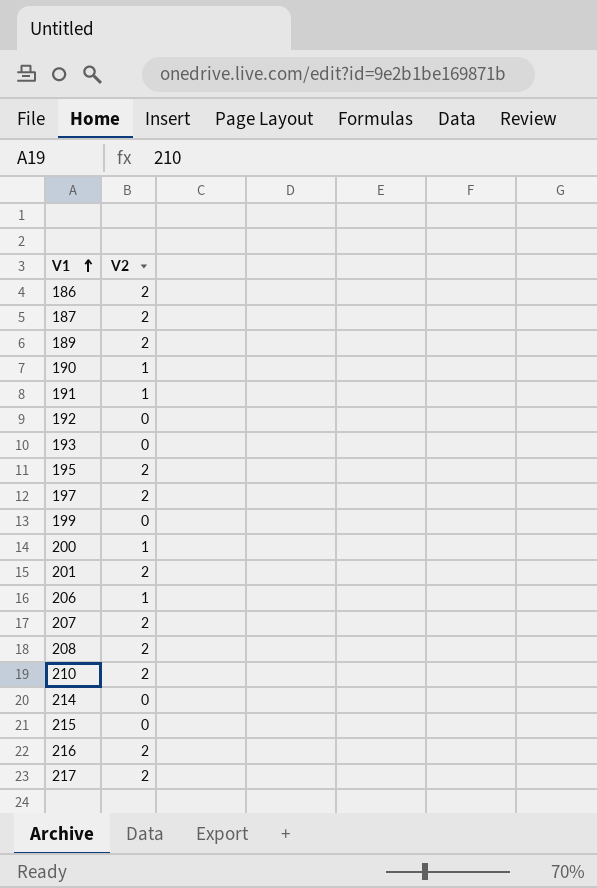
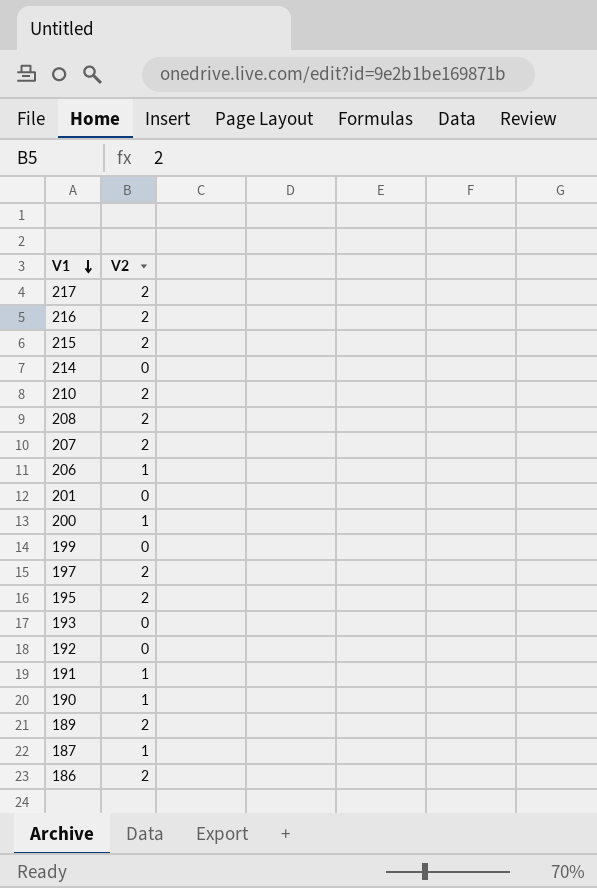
row order: V1 ascending -> V1 descending
215 | V2: 0 -> 2
201 | V2: 2 -> 0
187 | V2: 2 -> 1

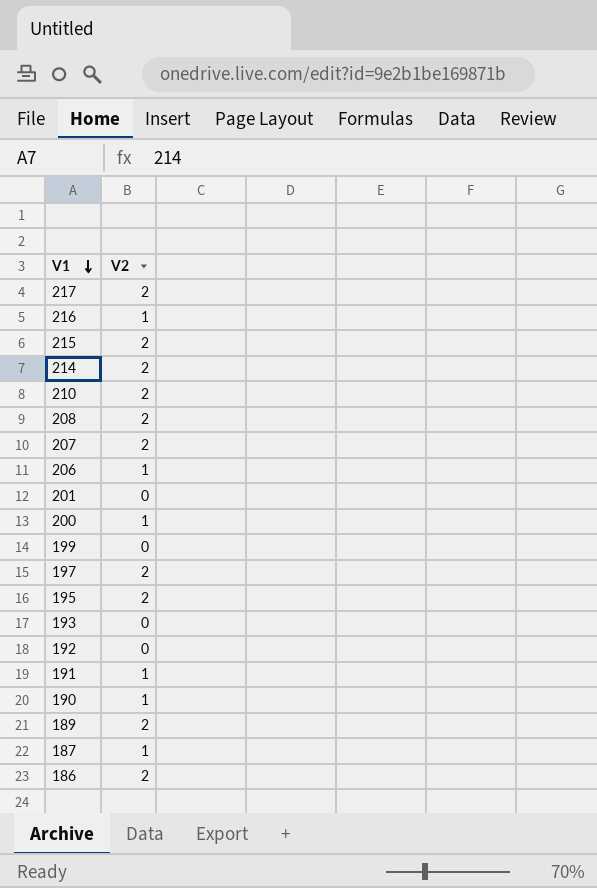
216 | V2: 2 -> 1
214 | V2: 0 -> 2

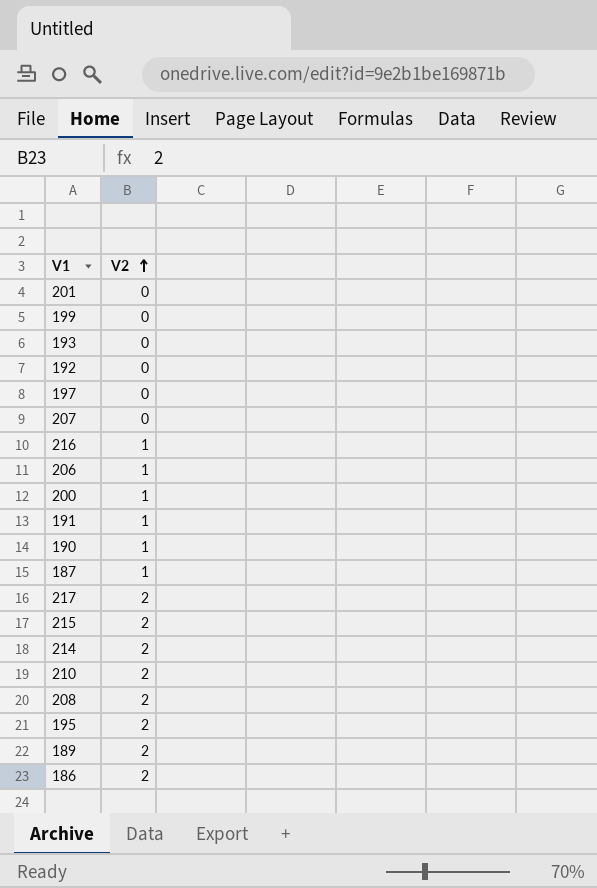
row order: V1 descending -> V2 ascending
197 | V2: 2 -> 0
207 | V2: 2 -> 0

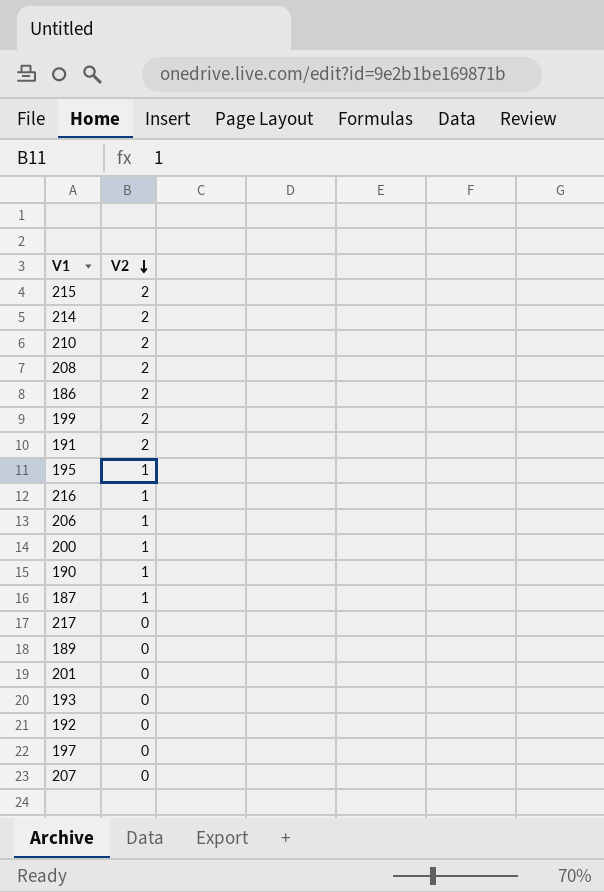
row order: V2 ascending -> V2 descending
199 | V2: 0 -> 2
191 | V2: 1 -> 2
195 | V2: 2 -> 1
217 | V2: 2 -> 0
189 | V2: 2 -> 0

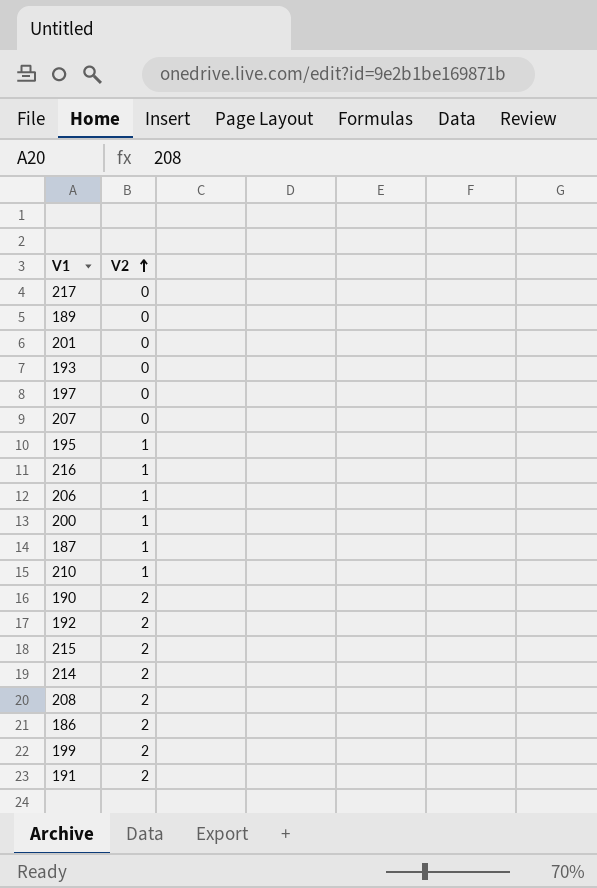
row order: V2 descending -> V2 ascending
210 | V2: 2 -> 1
190 | V2: 1 -> 2
192 | V2: 0 -> 2

